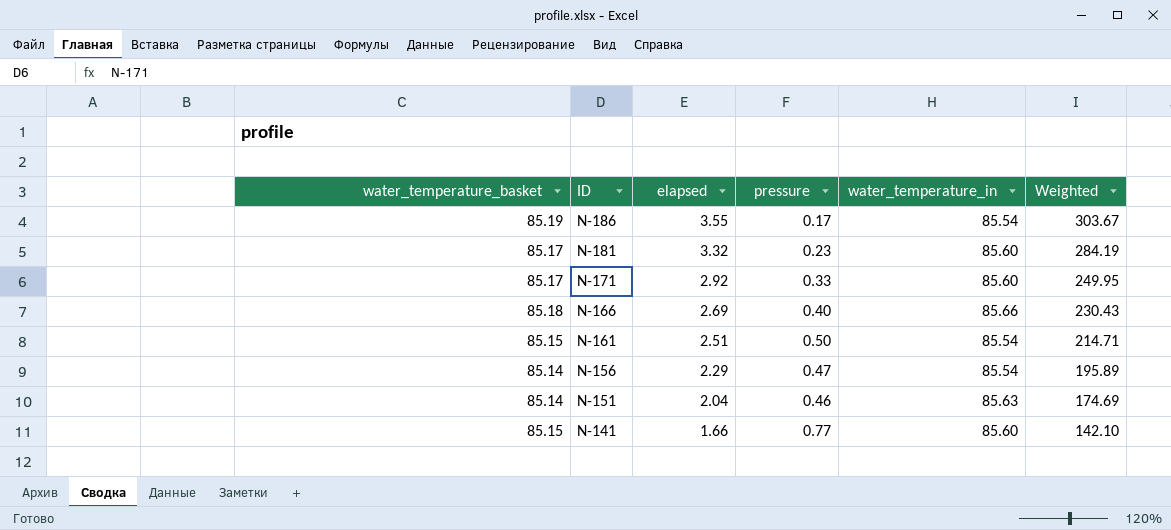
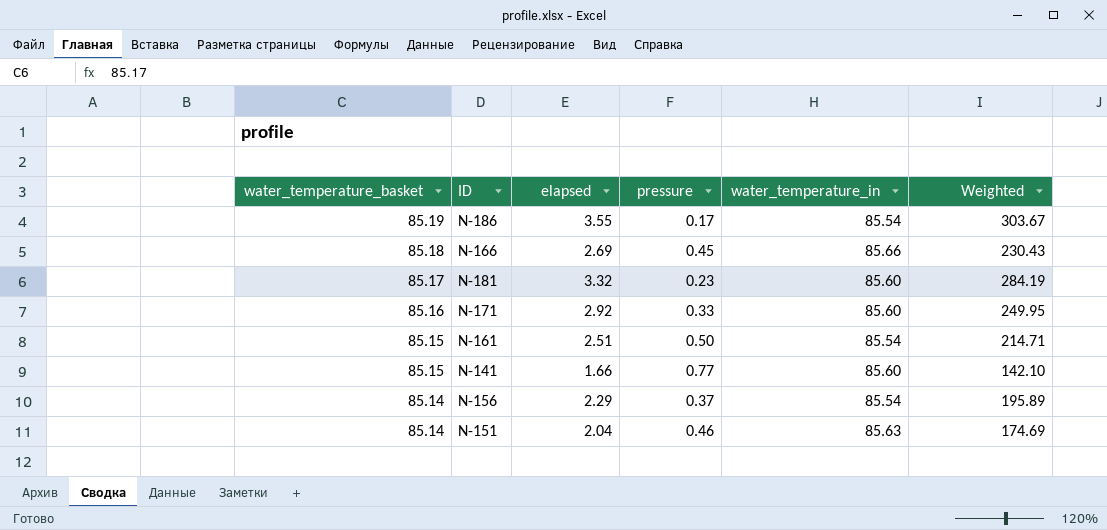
row order: ID descending -> water_temperature_basket descending
N-166 | pressure: 0.40 -> 0.45
N-171 | water_temperature_basket: 85.17 -> 85.16
N-156 | pressure: 0.47 -> 0.37

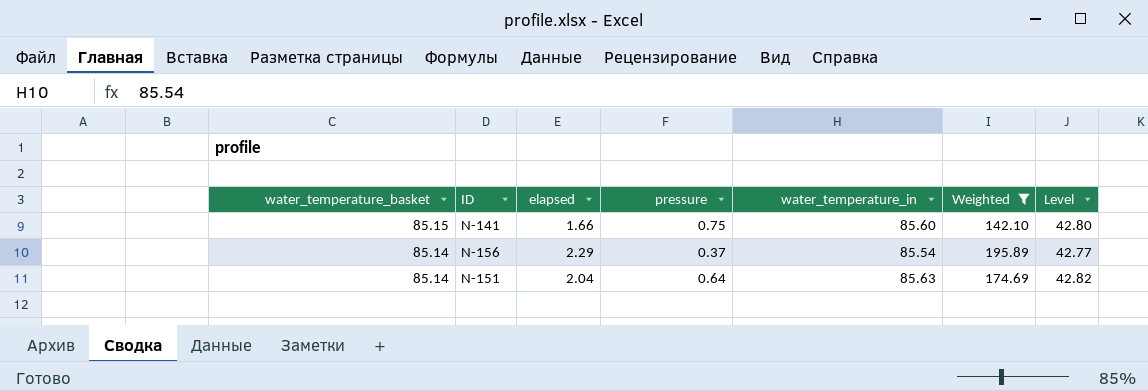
filter: none -> Weighted <= 195.89
column Level | formula: none -> [water_temperature_in] * 0.5
N-141 | pressure: 0.77 -> 0.75
N-151 | pressure: 0.46 -> 0.64

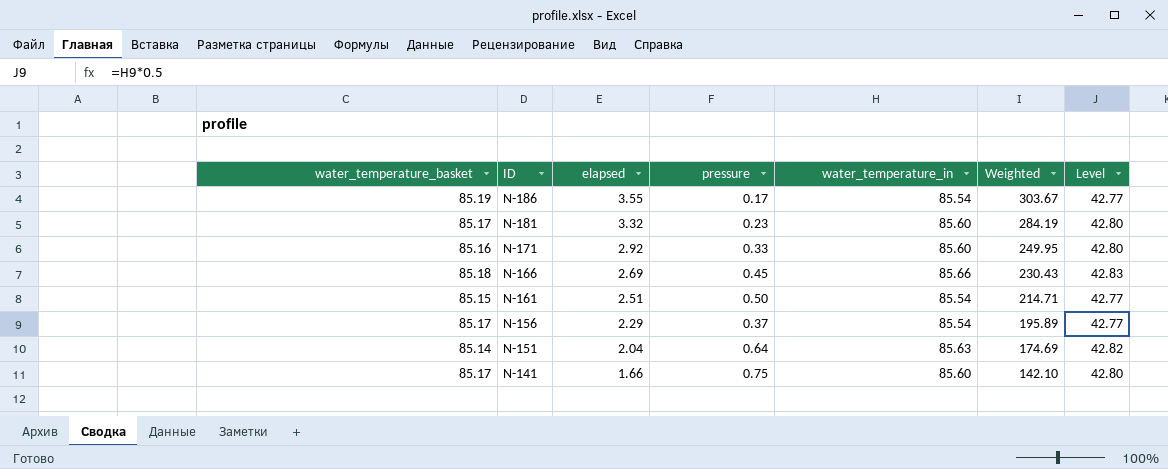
filter: Weighted <= 195.89 -> none
row order: water_temperature_basket descending -> ID descending
N-156 | water_temperature_basket: 85.14 -> 85.17
N-141 | water_temperature_basket: 85.15 -> 85.17

